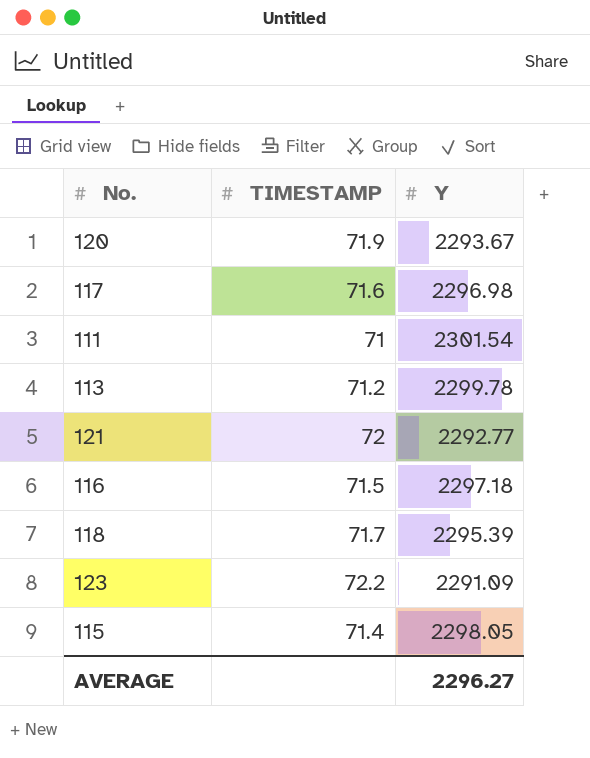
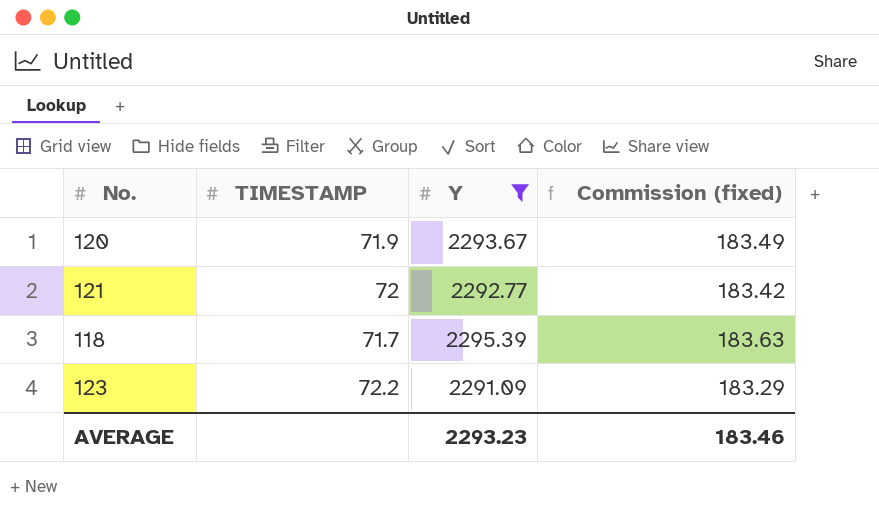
filter: none -> Y <= 2295.39
column Commission (fixed) | formula: none -> [Y] * 0.08
AVERAGE | Y: 2296.27 -> 2293.23

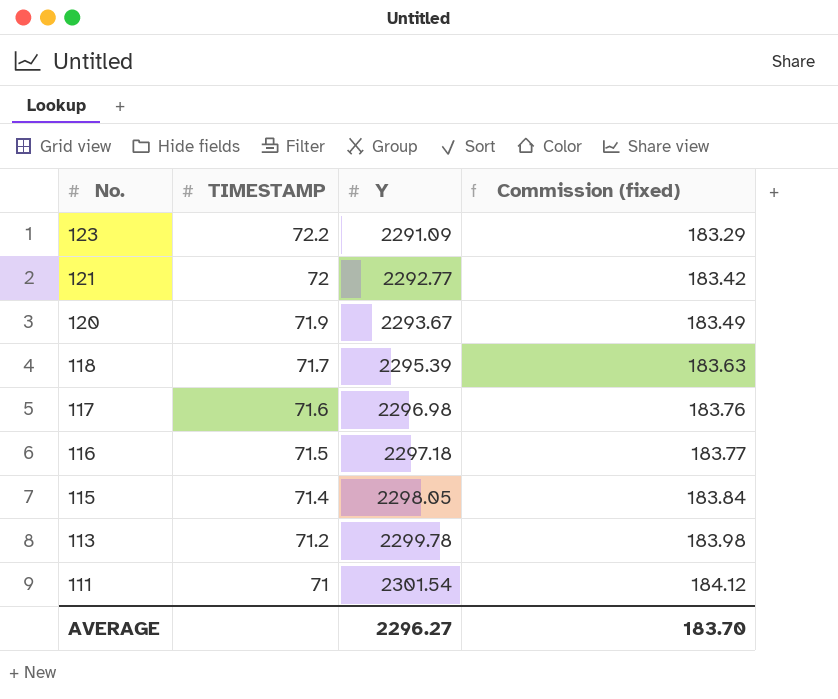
filter: Y <= 2295.39 -> none
row order: none -> No. descending
AVERAGE | Y: 2293.23 -> 2296.27
AVERAGE | Commission (fixed): 183.46 -> 183.70

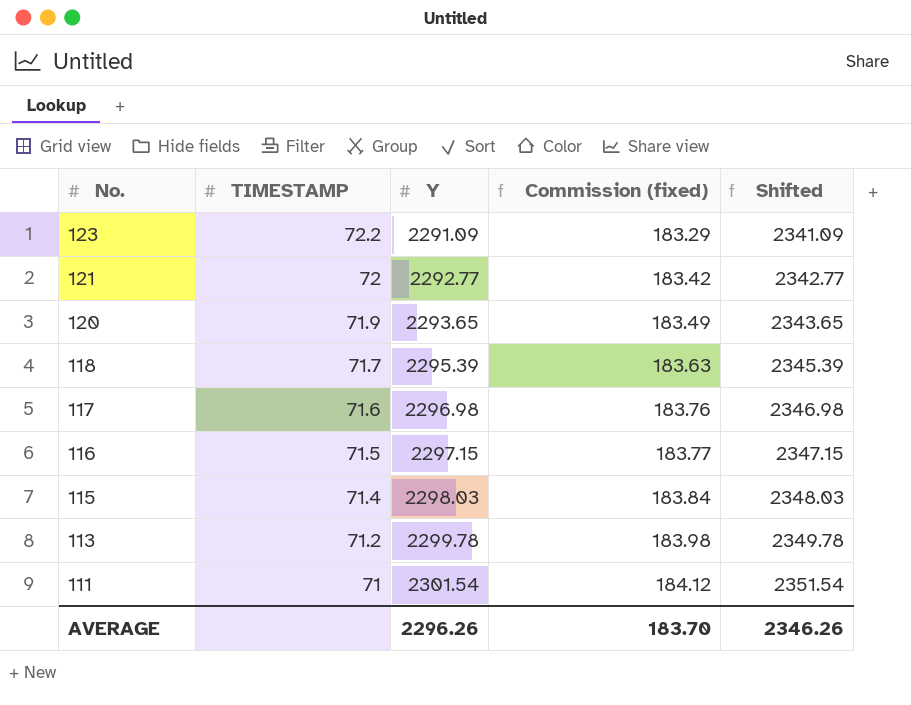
column Shifted | formula: none -> [Y] + 50
120 | Y: 2293.67 -> 2293.65
116 | Y: 2297.18 -> 2297.15
115 | Y: 2298.05 -> 2298.03
AVERAGE | Y: 2296.27 -> 2296.26

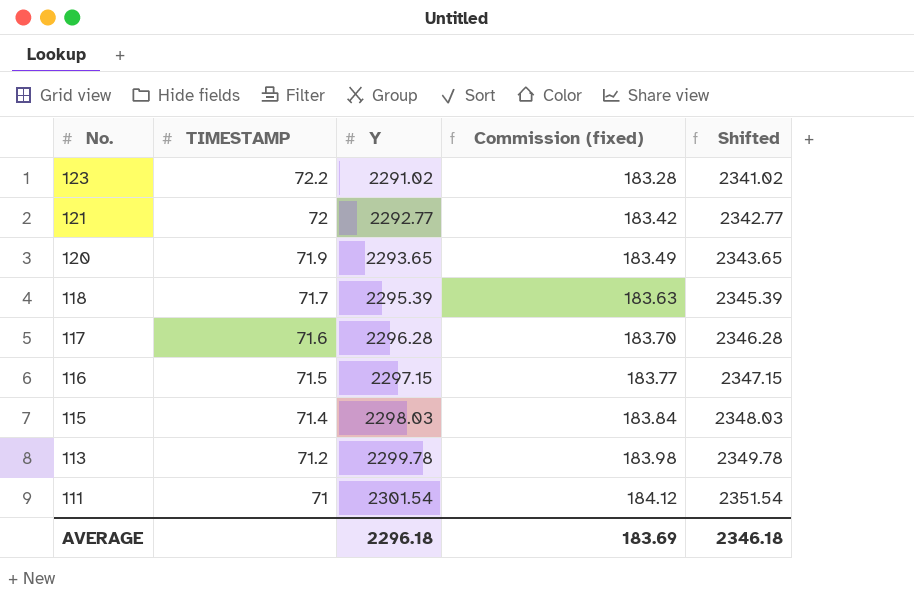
123 | Y: 2291.09 -> 2291.02
123 | Commission (fixed): 183.29 -> 183.28
123 | Shifted: 2341.09 -> 2341.02
117 | Y: 2296.98 -> 2296.28
117 | Commission (fixed): 183.76 -> 183.70
117 | Shifted: 2346.98 -> 2346.28
AVERAGE | Y: 2296.26 -> 2296.18
AVERAGE | Commission (fixed): 183.70 -> 183.69
AVERAGE | Shifted: 2346.26 -> 2346.18

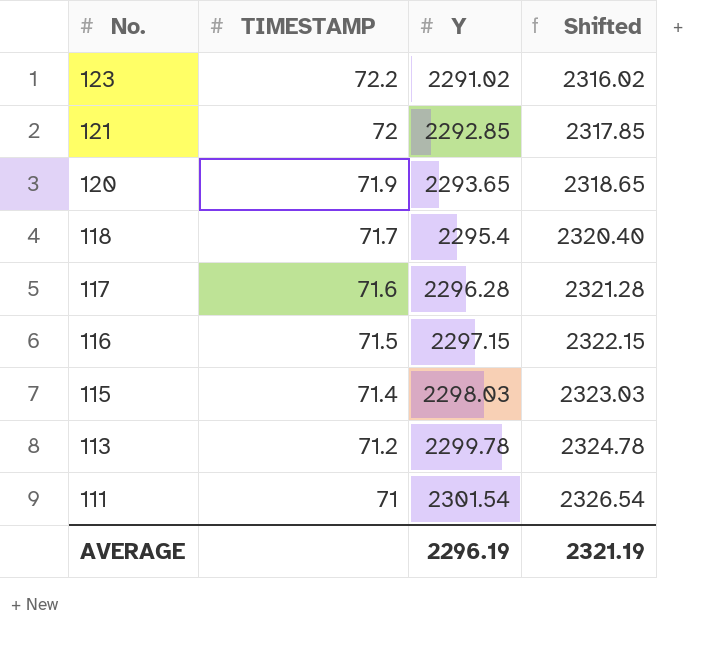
column Commission (fixed) | formula: [Y] * 0.08 -> none
column Shifted | formula: [Y] + 50 -> [Y] + 25
121 | Y: 2292.77 -> 2292.85
118 | Y: 2295.39 -> 2295.4
AVERAGE | Y: 2296.18 -> 2296.19
AVERAGE | Shifted: 2346.18 -> 2321.19

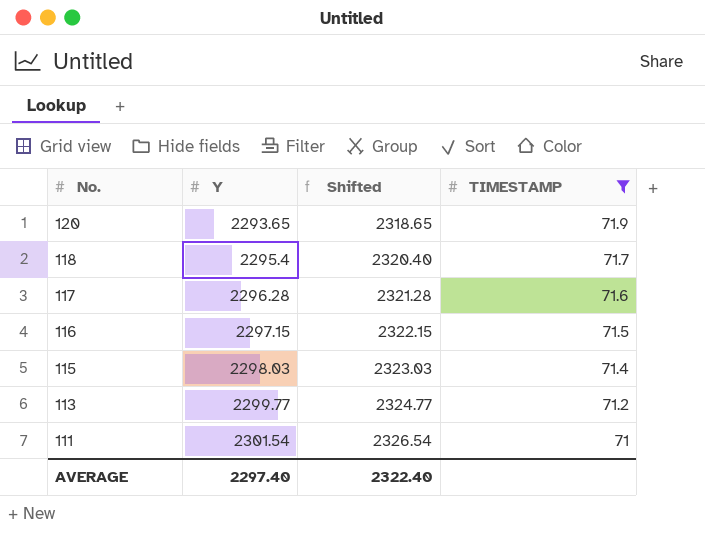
filter: none -> TIMESTAMP <= 71.9
column TIMESTAMP | position: 2 -> 4
113 | Y: 2299.78 -> 2299.77
113 | Shifted: 2324.78 -> 2324.77
AVERAGE | Y: 2296.19 -> 2297.40
AVERAGE | Shifted: 2321.19 -> 2322.40

